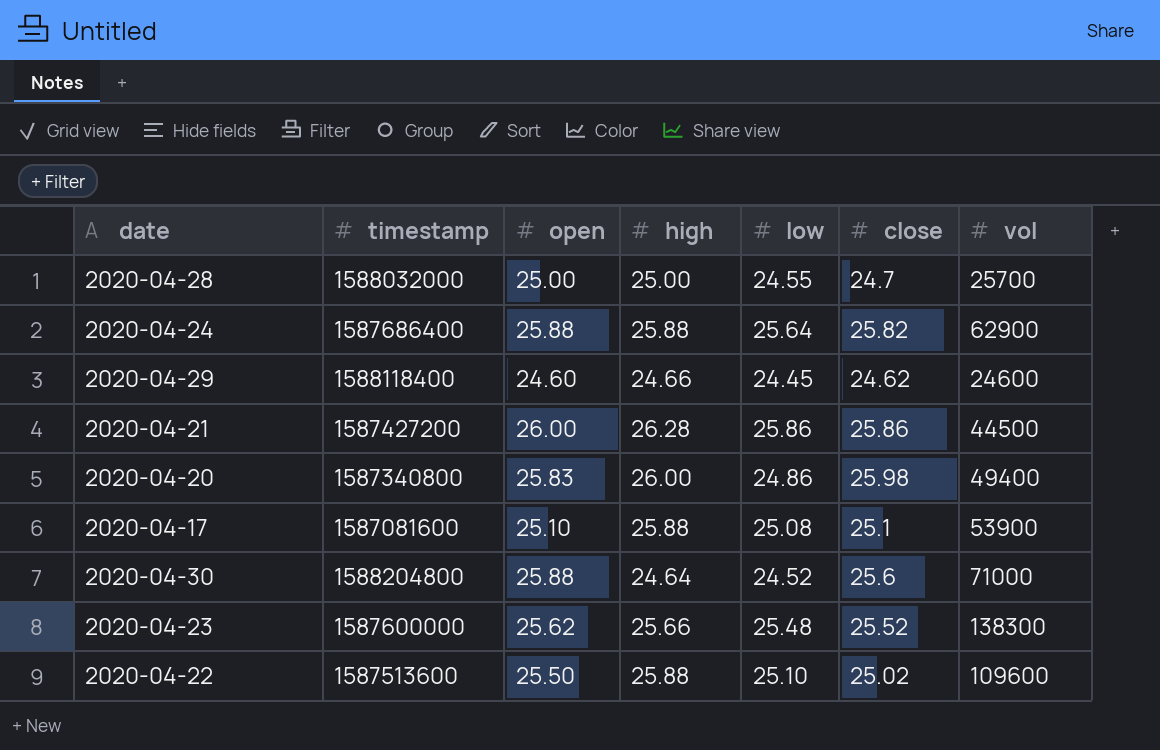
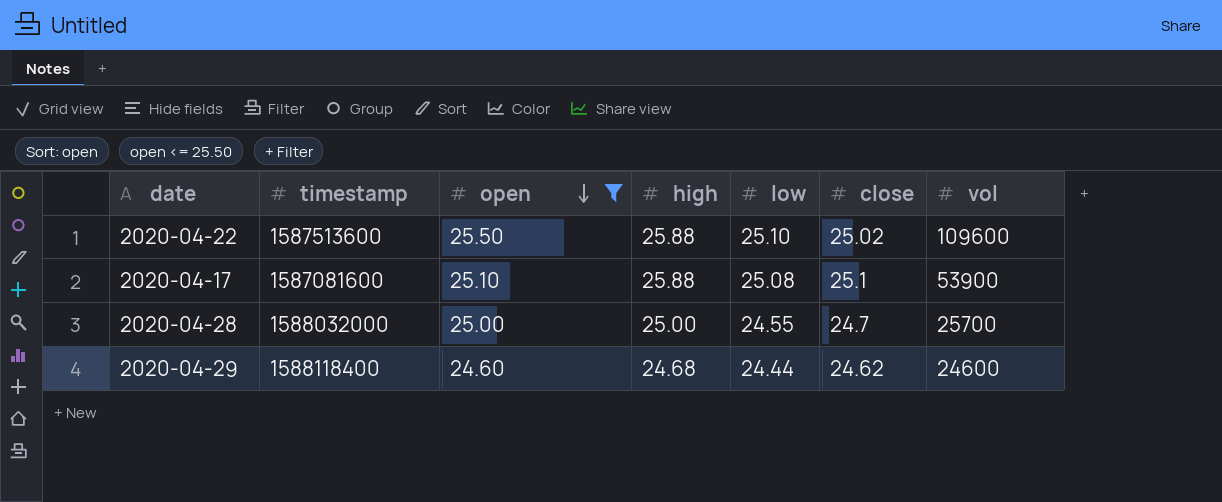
filter: none -> open <= 25.50
row order: none -> open descending
2020-04-29 | high: 24.66 -> 24.68
2020-04-29 | low: 24.45 -> 24.44

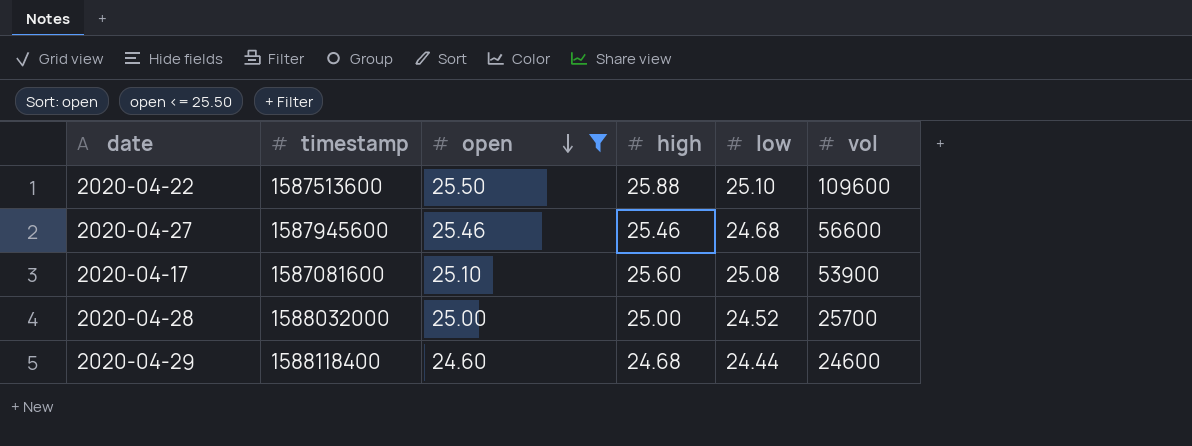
column close | position: 6 -> none
row 2020-04-27: none -> 1587945600 | 25.46 | 25.46 | 24.68 | 56600
2020-04-17 | high: 25.88 -> 25.60
2020-04-28 | low: 24.55 -> 24.52

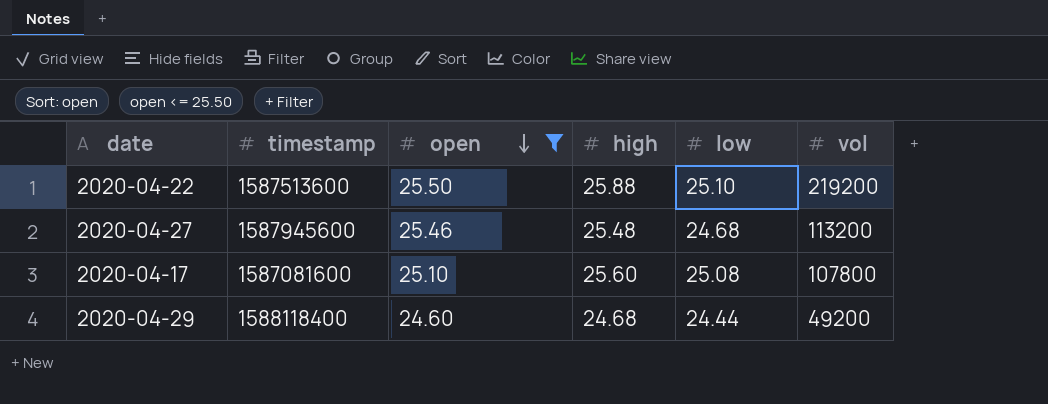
row 2020-04-28: 1588032000 | 25.00 | 25.00 | 24.52 | 25700 -> none
2020-04-22 | vol: 109600 -> 219200
2020-04-27 | high: 25.46 -> 25.48
2020-04-27 | vol: 56600 -> 113200
2020-04-17 | vol: 53900 -> 107800
2020-04-29 | vol: 24600 -> 49200

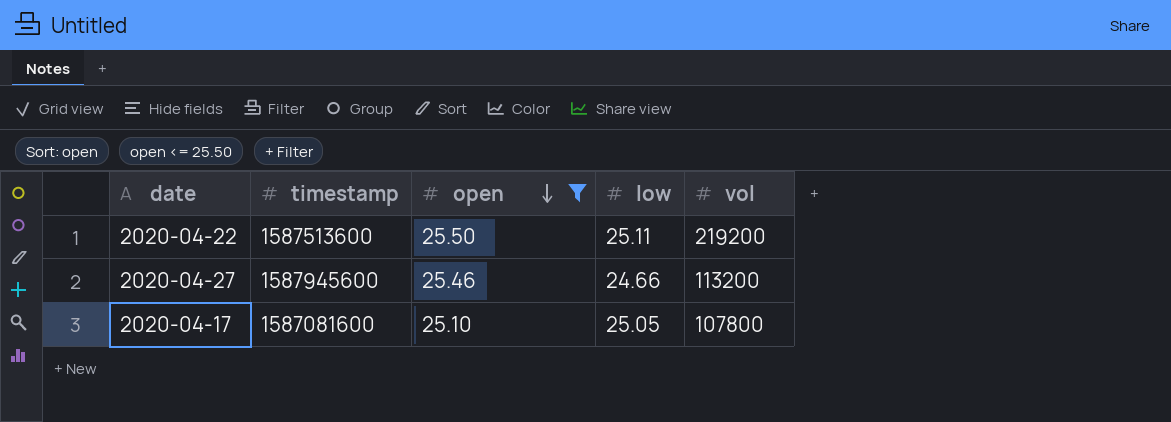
column high | position: 4 -> none
row 2020-04-29: 1588118400 | 24.60 | 24.68 | 24.44 | 49200 -> none
2020-04-22 | low: 25.10 -> 25.11
2020-04-27 | low: 24.68 -> 24.66
2020-04-17 | low: 25.08 -> 25.05

